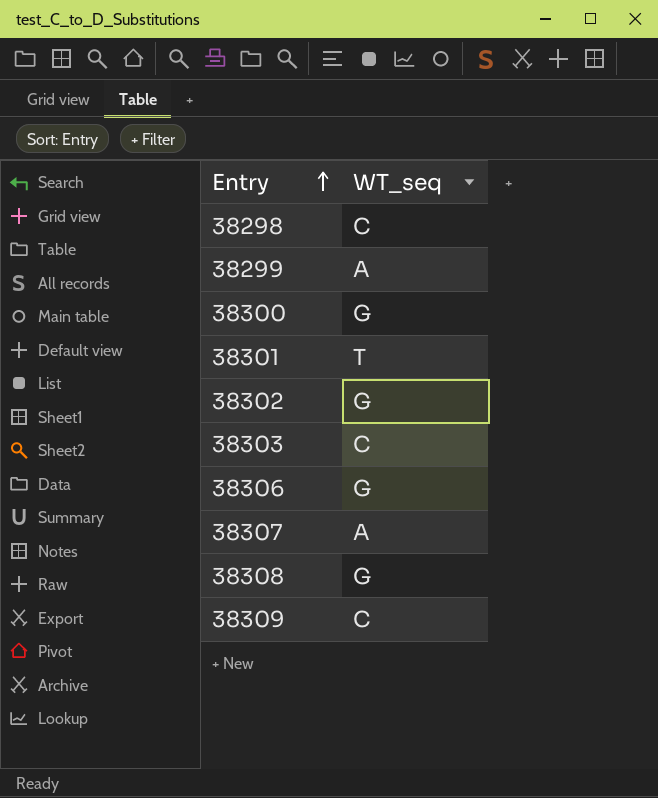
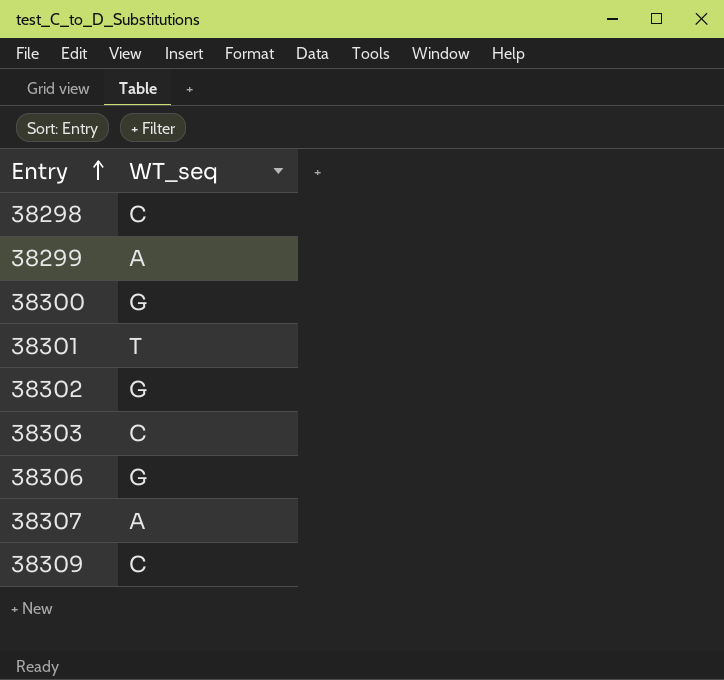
row 38308: G -> none

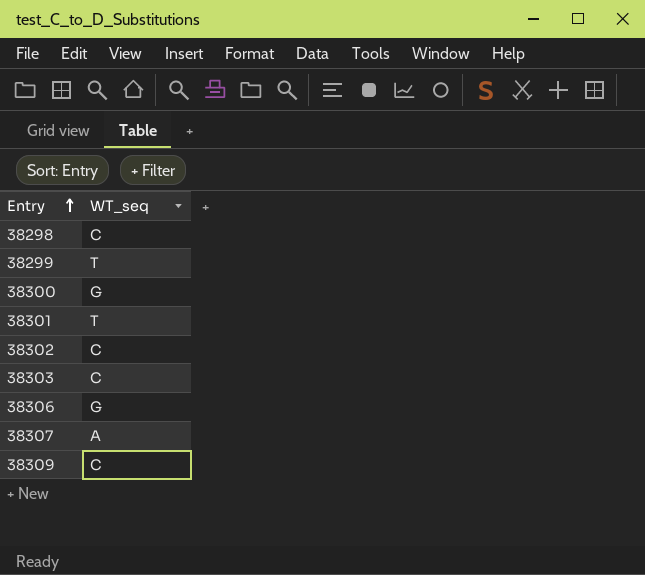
38299 | WT_seq: A -> T
38302 | WT_seq: G -> C

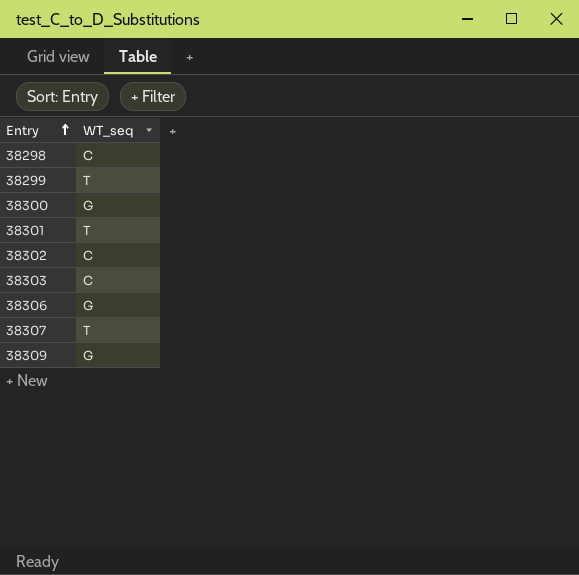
38307 | WT_seq: A -> T
38309 | WT_seq: C -> G

